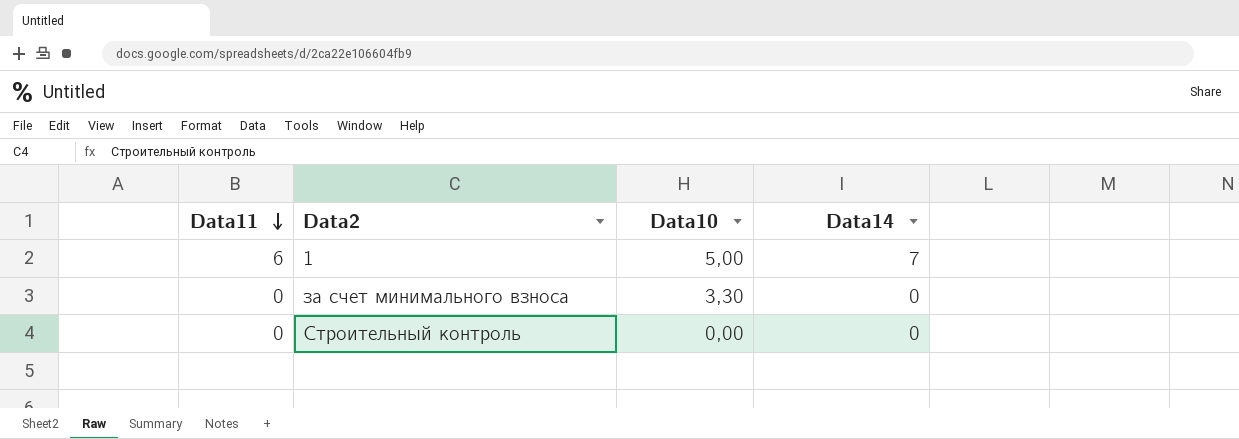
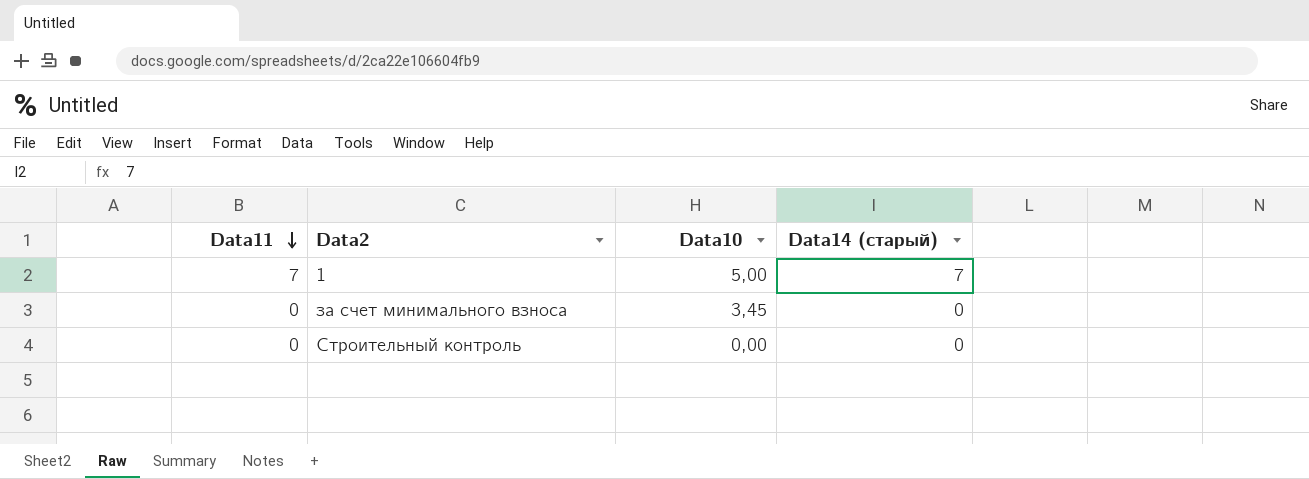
column name: Data14 -> Data14 (старый)
1 | Data11: 6 -> 7
за счет минимального взноса | Data10: 3,30 -> 3,45

